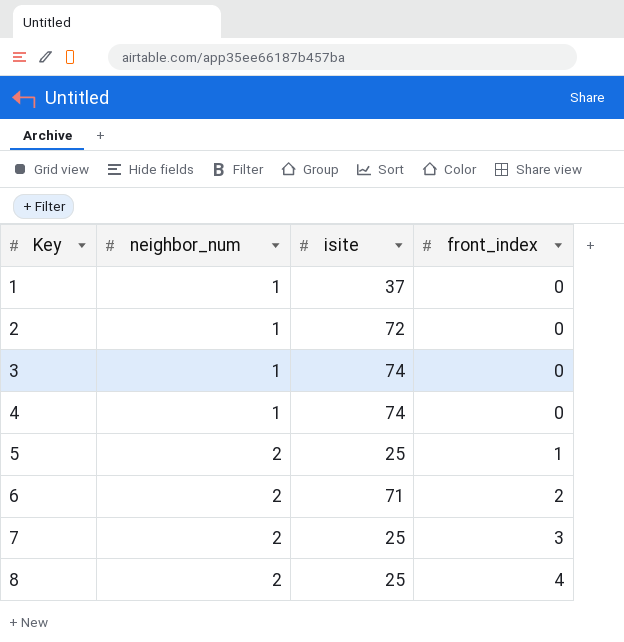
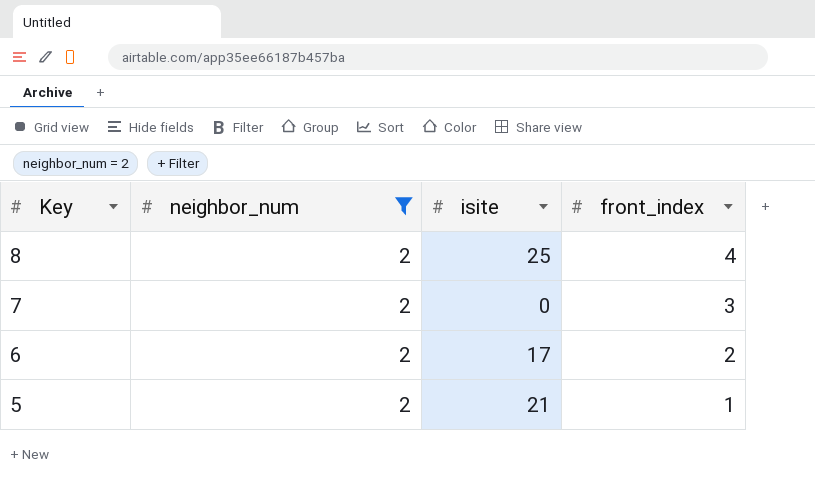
filter: none -> neighbor_num = 2
row order: Key ascending -> Key descending
7 | isite: 25 -> 0
6 | isite: 71 -> 17
5 | isite: 25 -> 21

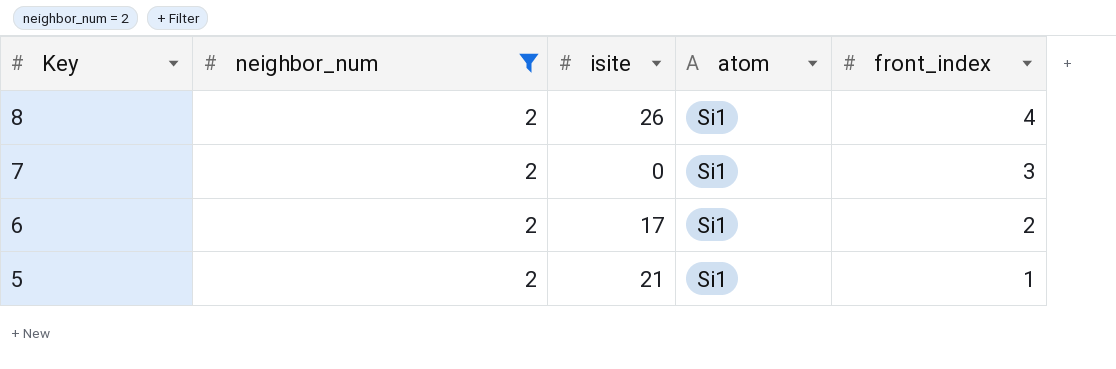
column atom | position: none -> 4
8 | isite: 25 -> 26

